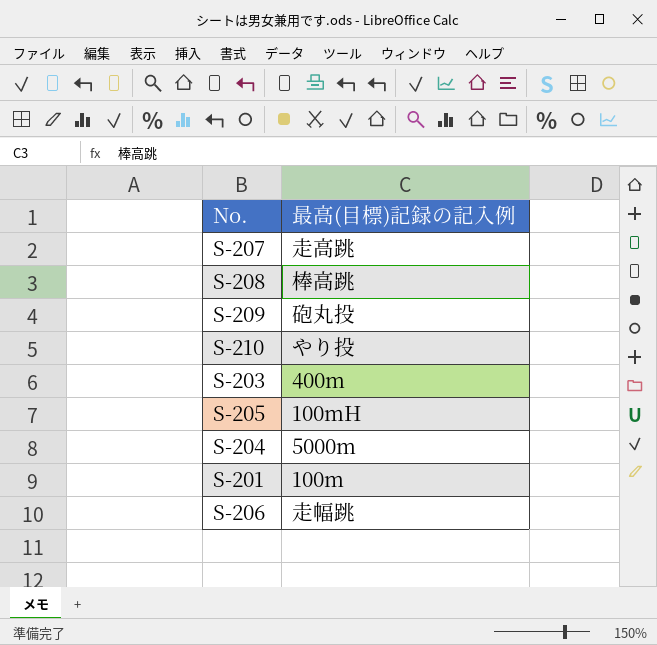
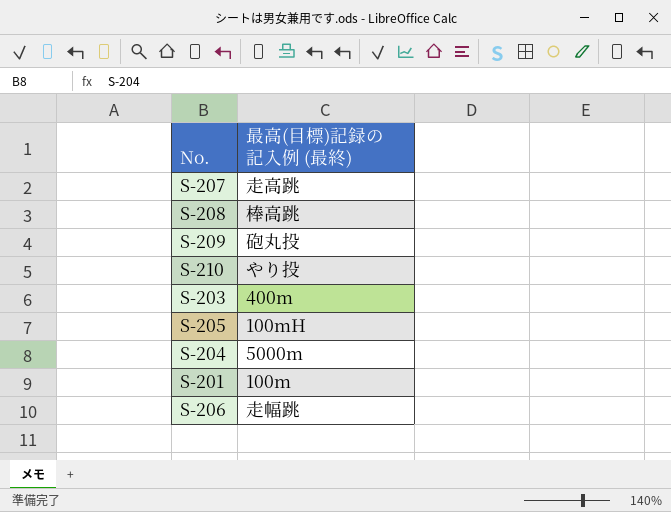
column name: 最高(目標)記録の記入例 -> 最高(目標)記録の記入例 (最終)

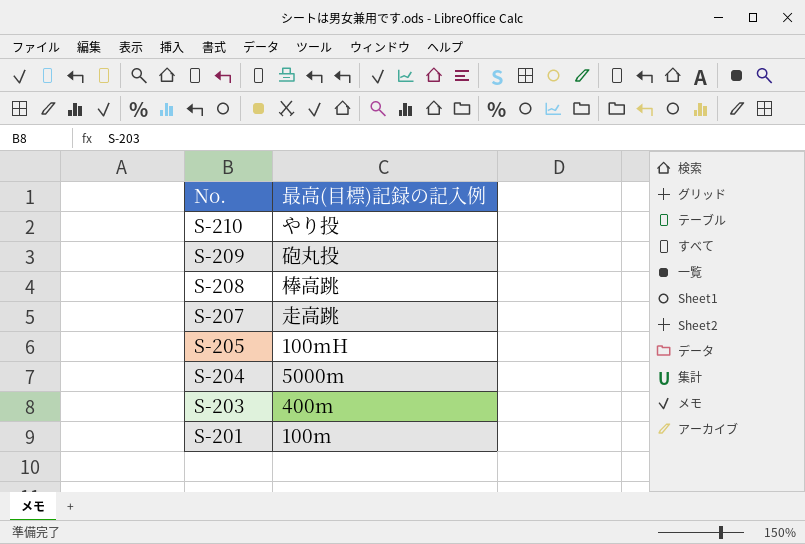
row order: none -> No. descending
column name: 最高(目標)記録の記入例 (最終) -> 最高(目標)記録の記入例
row S-206: 走幅跳 -> none

